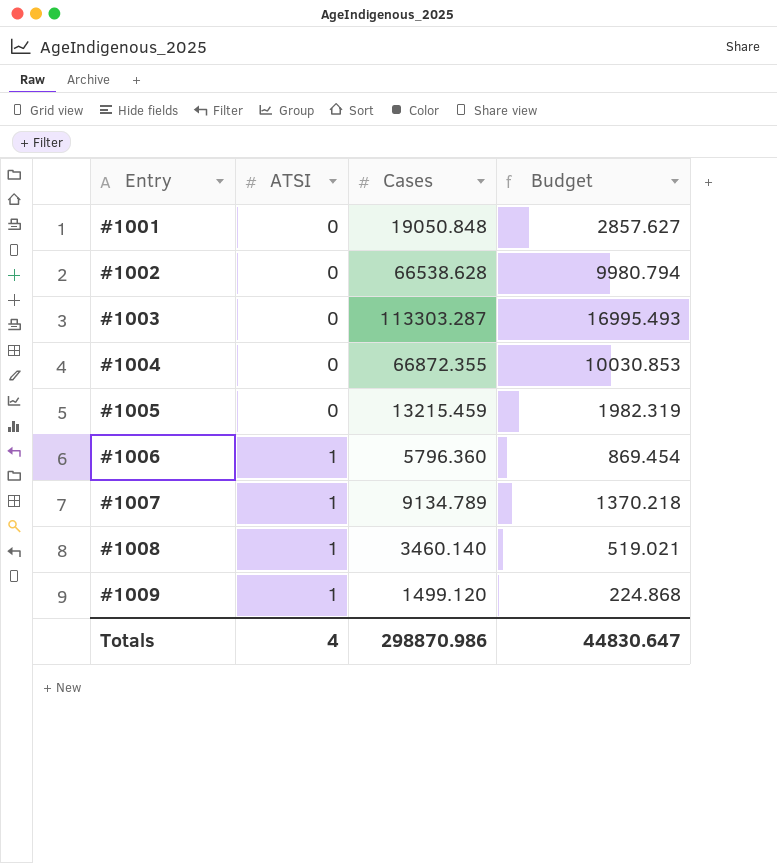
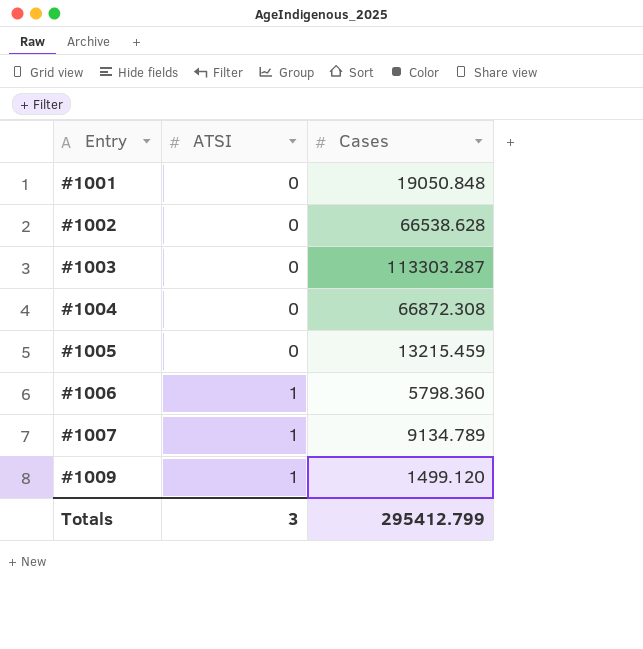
column Budget | formula: [Cases] * 0.15 -> none
row #1008: 1 | 3460.140 | 519.021 -> none
#1004 | Cases: 66872.355 -> 66872.308
#1006 | Cases: 5796.360 -> 5798.360
Totals | ATSI: 4 -> 3
Totals | Cases: 298870.986 -> 295412.799

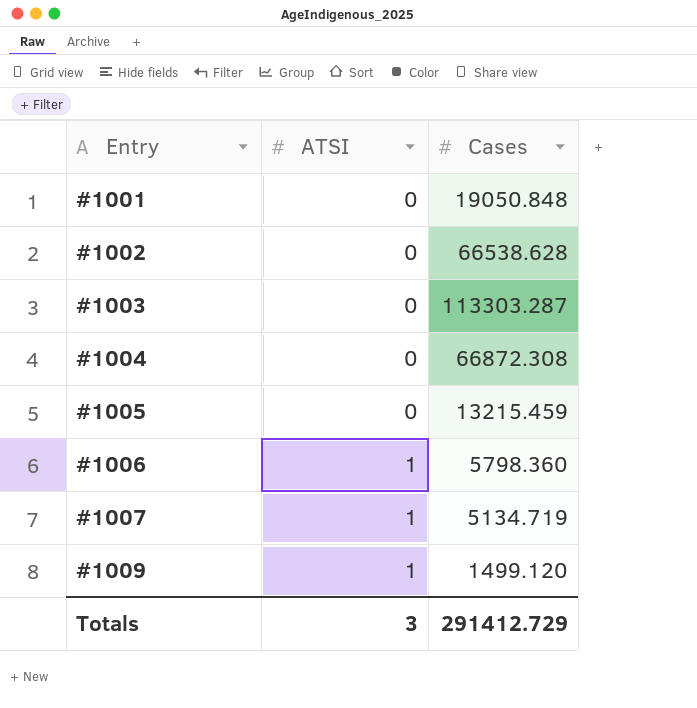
#1007 | Cases: 9134.789 -> 5134.719
Totals | Cases: 295412.799 -> 291412.729

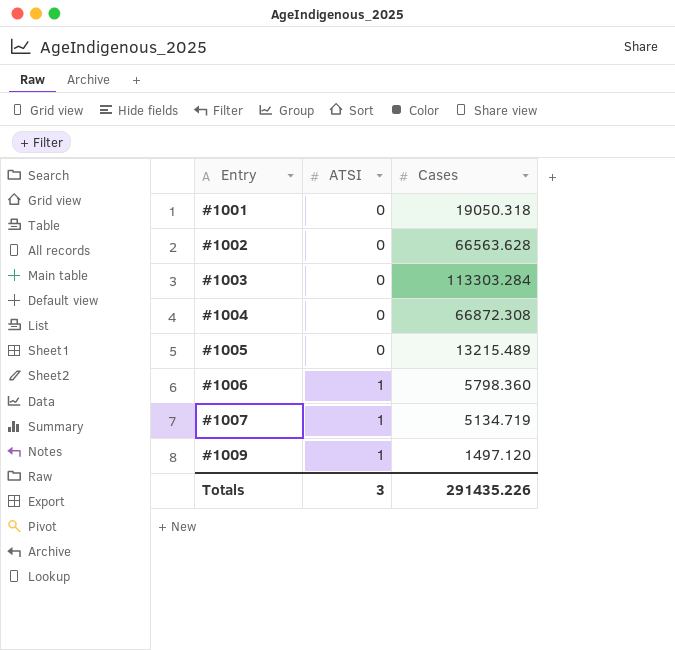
#1001 | Cases: 19050.848 -> 19050.318
#1002 | Cases: 66538.628 -> 66563.628
#1003 | Cases: 113303.287 -> 113303.284
#1005 | Cases: 13215.459 -> 13215.489
#1009 | Cases: 1499.120 -> 1497.120
Totals | Cases: 291412.729 -> 291435.226

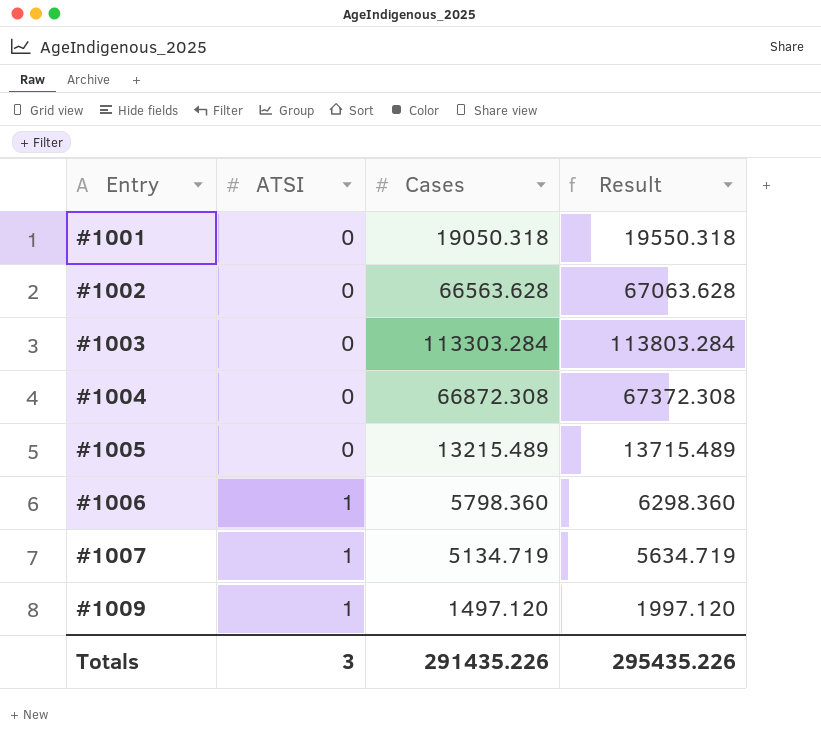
column Result | formula: none -> [Cases] + 500

